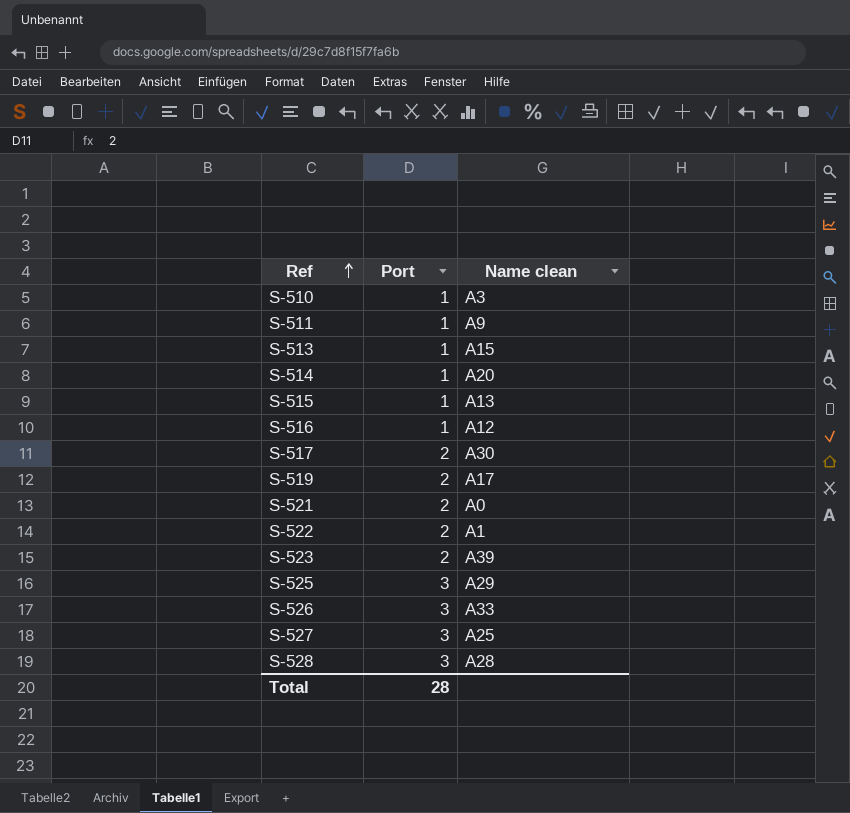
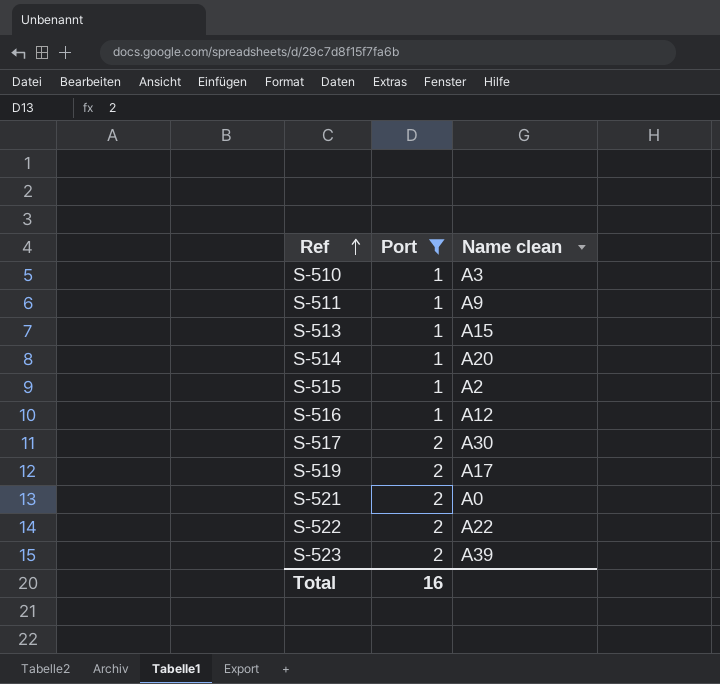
filter: none -> Port != 3
S-515 | Name clean: A13 -> A2
S-522 | Name clean: A1 -> A22
Total | Port: 28 -> 16

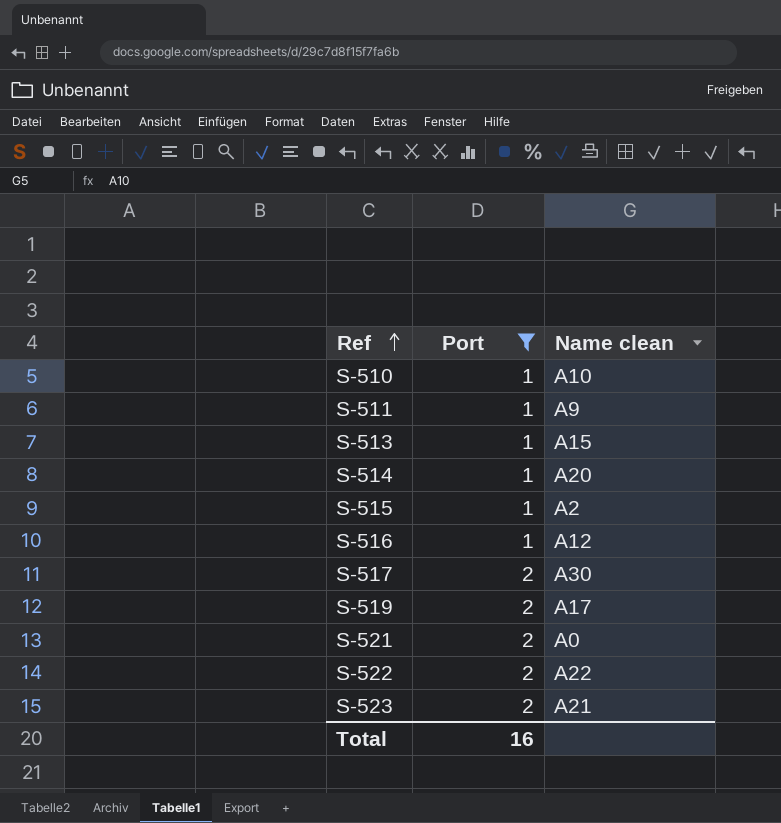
S-510 | Name clean: A3 -> A10
S-523 | Name clean: A39 -> A21

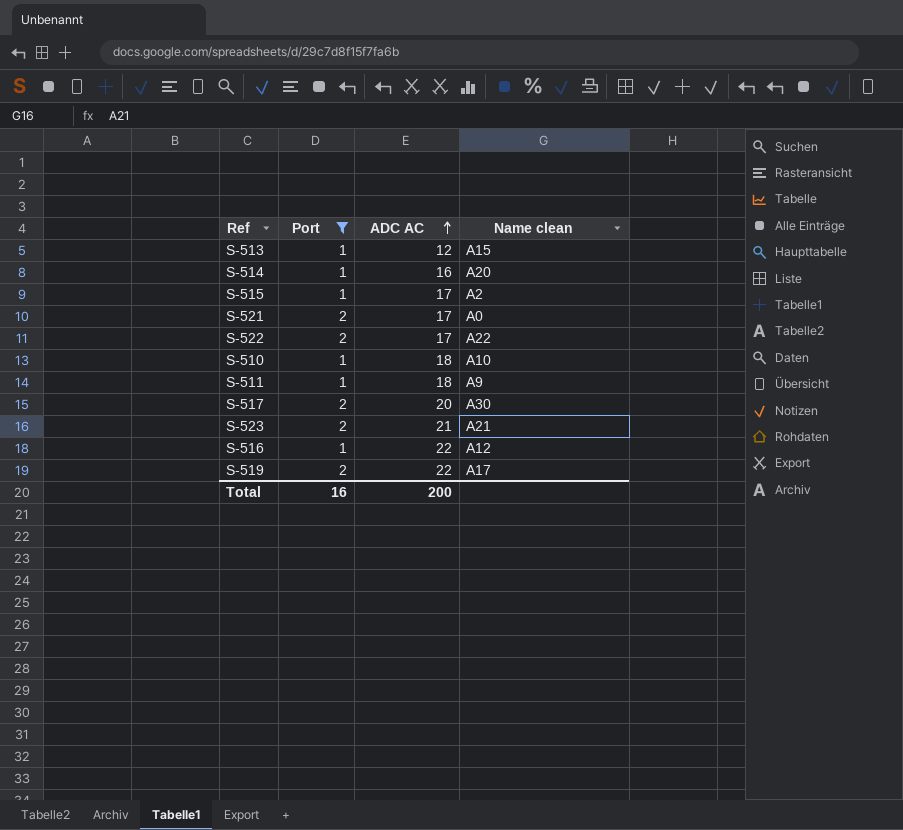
row order: Ref ascending -> ADC AC ascending
column ADC AC | position: none -> 3

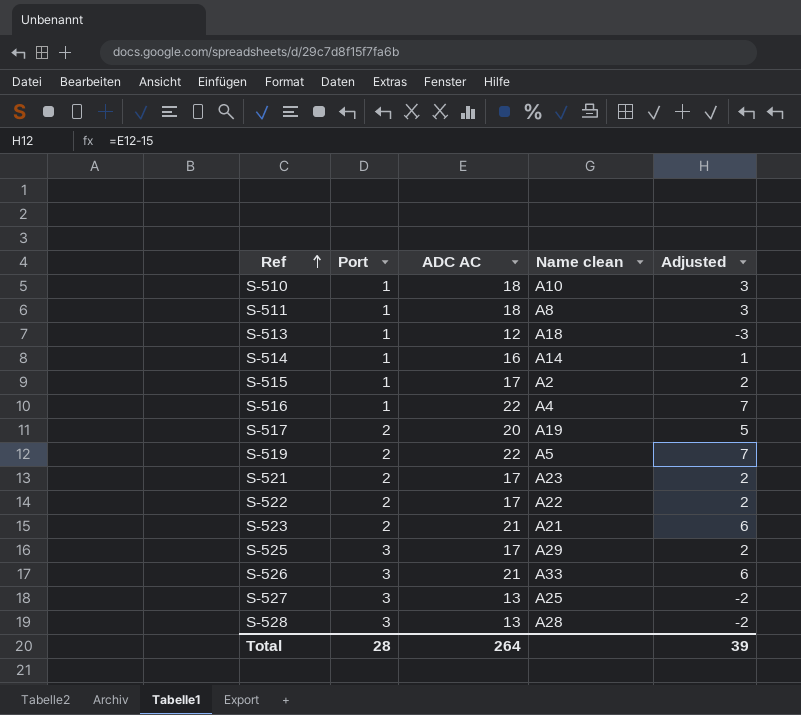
filter: Port != 3 -> none
row order: ADC AC ascending -> Ref ascending
column Adjusted | formula: none -> [ADC AC] - 15
S-511 | Name clean: A9 -> A8
S-513 | Name clean: A15 -> A18
S-514 | Name clean: A20 -> A14
S-516 | Name clean: A12 -> A4
S-517 | Name clean: A30 -> A19
S-519 | Name clean: A17 -> A5
S-521 | Name clean: A0 -> A23
Total | Port: 16 -> 28
Total | ADC AC: 200 -> 264

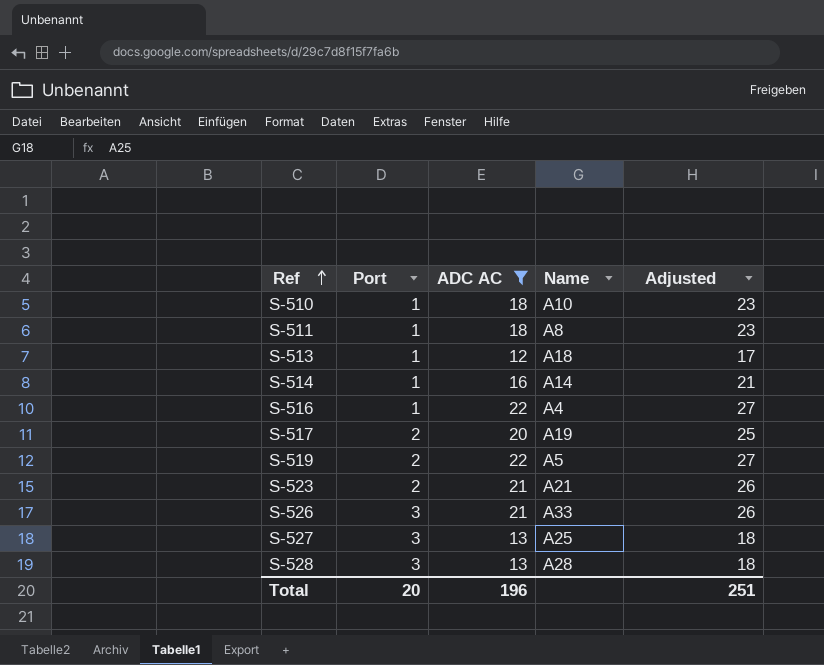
filter: none -> ADC AC != 17
column name: Name clean -> Name
column Adjusted | formula: [ADC AC] - 15 -> [ADC AC] + 5
Total | Port: 28 -> 20
Total | ADC AC: 264 -> 196
Total | Adjusted: 39 -> 251

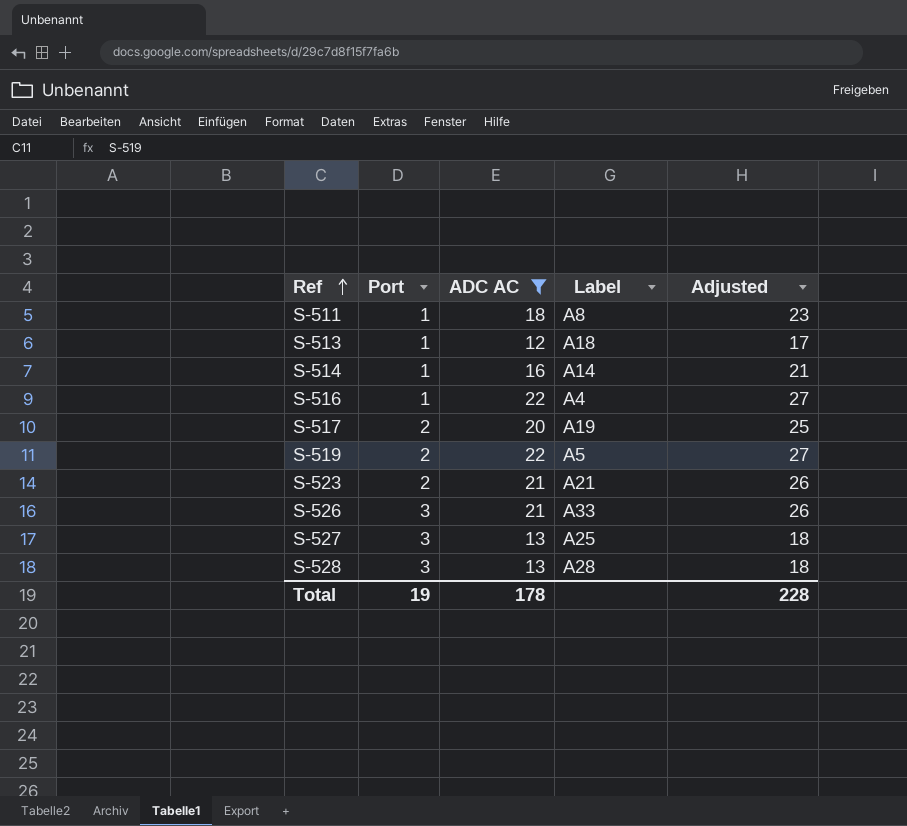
column name: Name -> Label
row S-510: 1 | 18 | A10 | 23 -> none
Total | Port: 20 -> 19
Total | ADC AC: 196 -> 178
Total | Adjusted: 251 -> 228

